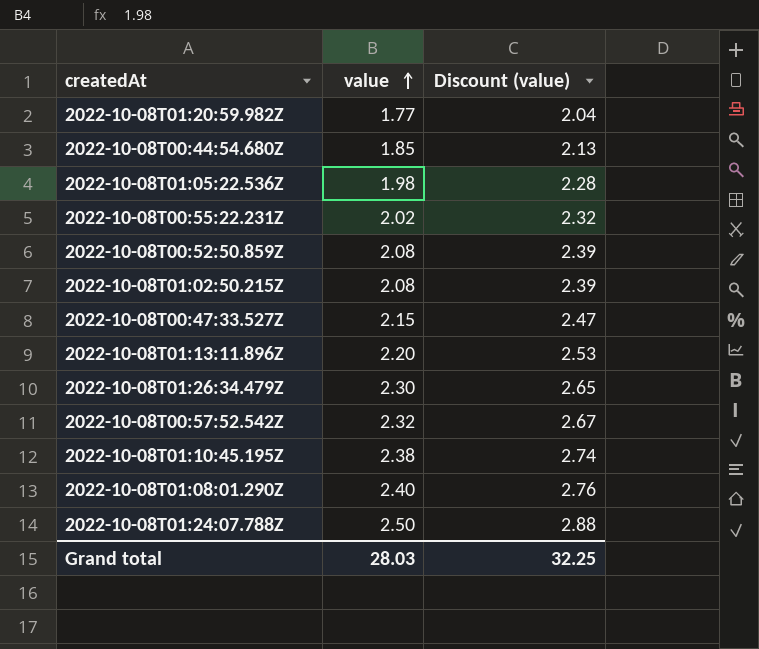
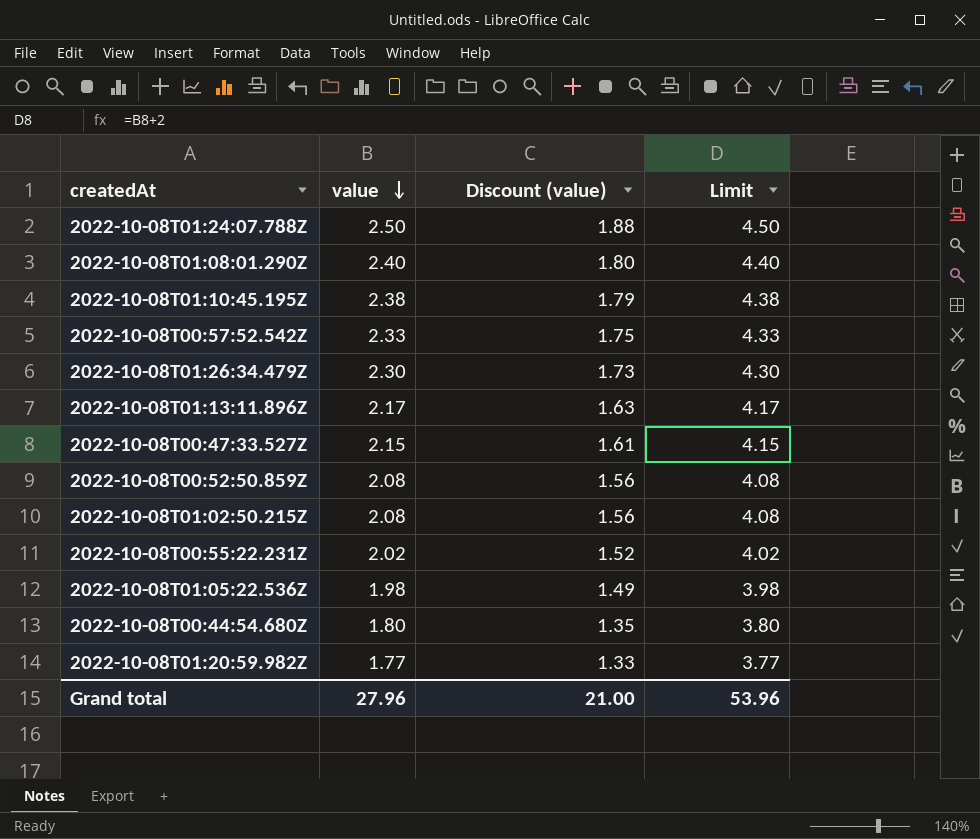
row order: value ascending -> value descending
column Discount (value) | formula: [value] * 1.15 -> [value] * 0.75
column Limit | formula: none -> [value] + 2
2022-10-08T00:57:52.542Z | value: 2.32 -> 2.33
2022-10-08T01:13:11.896Z | value: 2.20 -> 2.17
2022-10-08T00:44:54.680Z | value: 1.85 -> 1.80
Grand total | value: 28.03 -> 27.96
Grand total | Discount (value): 32.25 -> 21.00

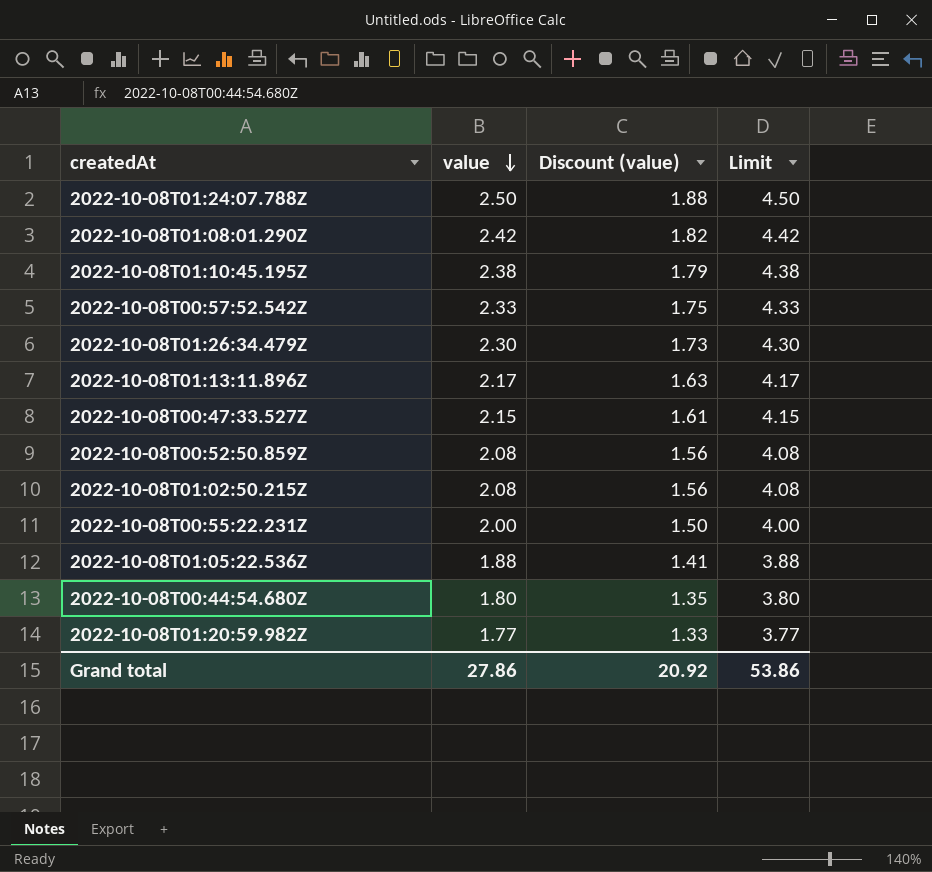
2022-10-08T01:08:01.290Z | value: 2.40 -> 2.42
2022-10-08T01:08:01.290Z | Discount (value): 1.80 -> 1.82
2022-10-08T01:08:01.290Z | Limit: 4.40 -> 4.42
2022-10-08T00:55:22.231Z | value: 2.02 -> 2.00
2022-10-08T00:55:22.231Z | Discount (value): 1.52 -> 1.50
2022-10-08T00:55:22.231Z | Limit: 4.02 -> 4.00
2022-10-08T01:05:22.536Z | value: 1.98 -> 1.88
2022-10-08T01:05:22.536Z | Discount (value): 1.49 -> 1.41
2022-10-08T01:05:22.536Z | Limit: 3.98 -> 3.88
Grand total | value: 27.96 -> 27.86
Grand total | Discount (value): 21.00 -> 20.92
Grand total | Limit: 53.96 -> 53.86

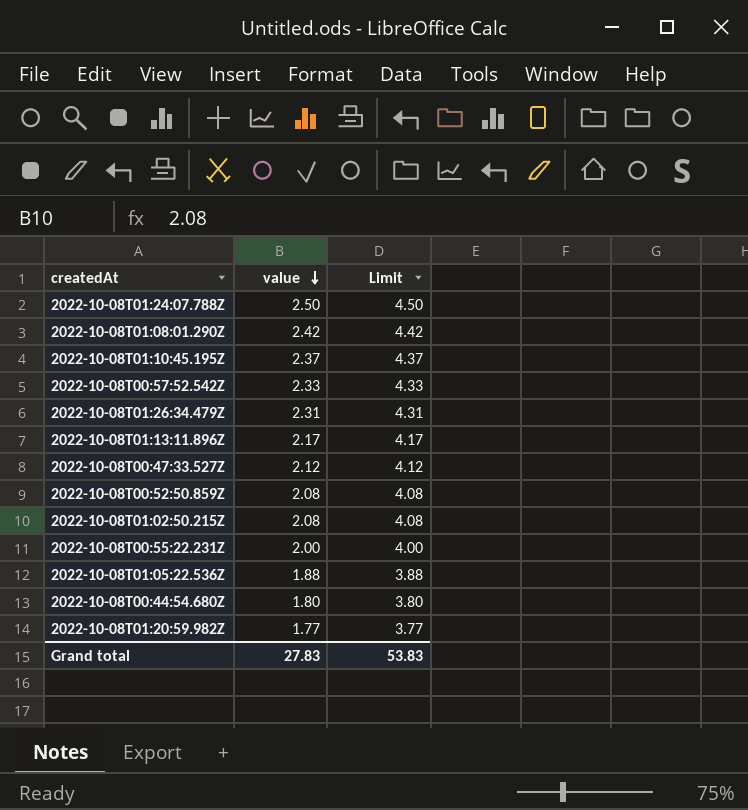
column Discount (value) | formula: [value] * 0.75 -> none
2022-10-08T01:10:45.195Z | value: 2.38 -> 2.37
2022-10-08T01:10:45.195Z | Limit: 4.38 -> 4.37
2022-10-08T01:26:34.479Z | value: 2.30 -> 2.31
2022-10-08T01:26:34.479Z | Limit: 4.30 -> 4.31
2022-10-08T00:47:33.527Z | value: 2.15 -> 2.12
2022-10-08T00:47:33.527Z | Limit: 4.15 -> 4.12
Grand total | value: 27.86 -> 27.83
Grand total | Limit: 53.86 -> 53.83

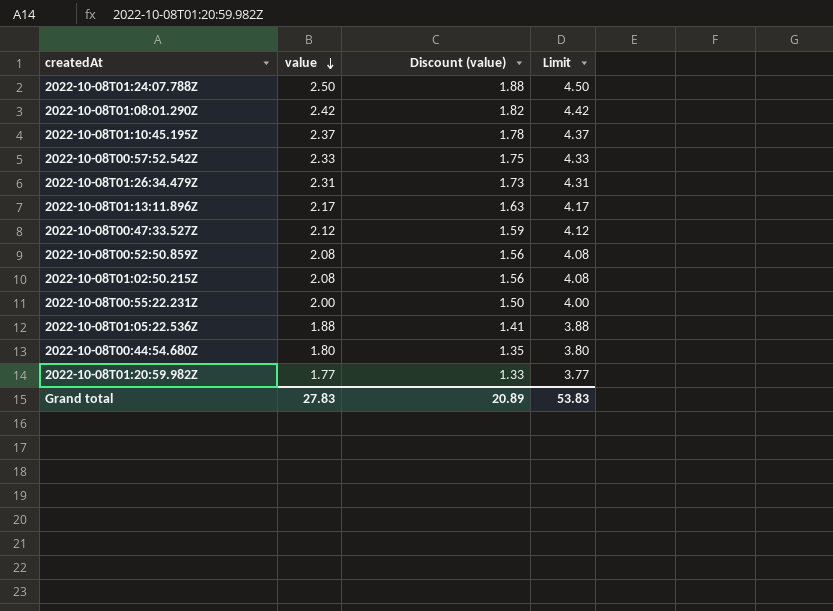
column Discount (value) | formula: none -> [value] * 0.75

